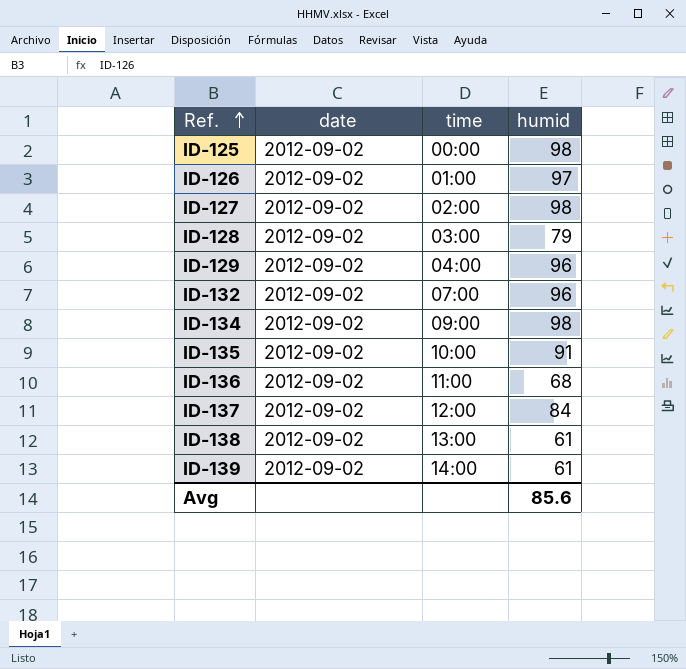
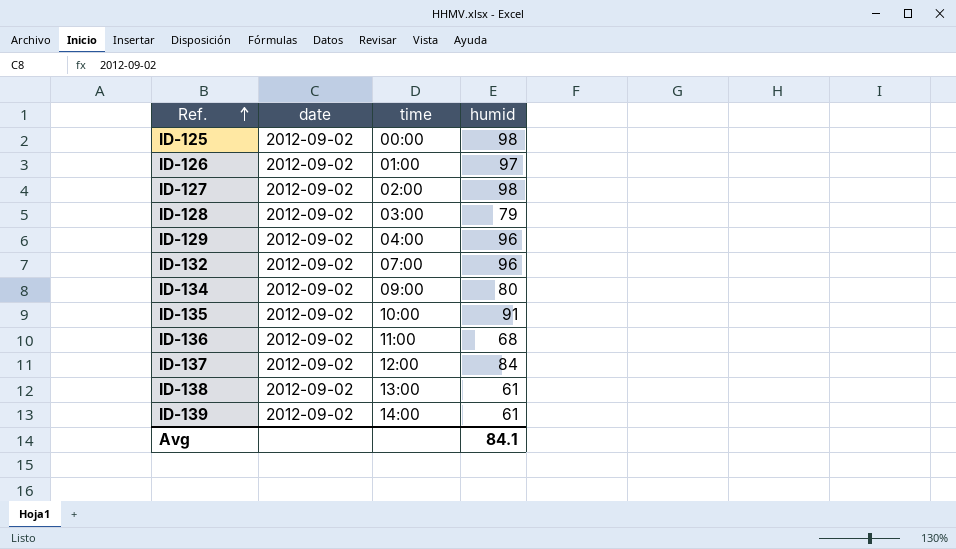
ID-134 | humid: 98 -> 80
Avg | humid: 85.6 -> 84.1

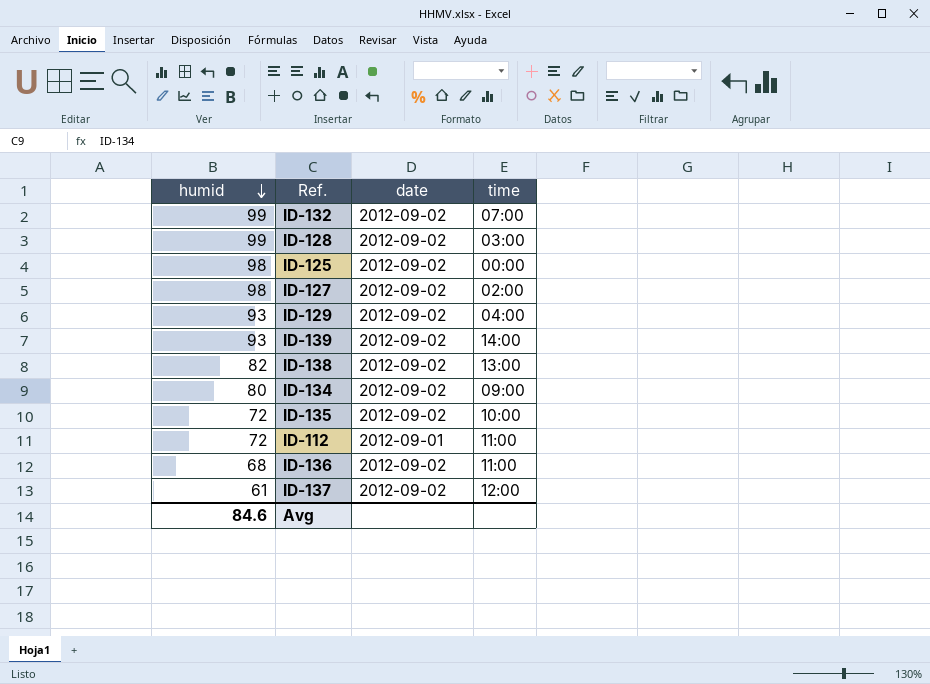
row order: Ref. ascending -> humid descending
column humid | position: 4 -> 1
row ID-126: 2012-09-02 | 01:00 | 97 -> none
ID-132 | humid: 96 -> 99
ID-128 | humid: 79 -> 99
ID-129 | humid: 96 -> 93
ID-139 | humid: 61 -> 93
ID-138 | humid: 61 -> 82
ID-135 | humid: 91 -> 72
row ID-112: none -> 72 | 2012-09-01 | 11:00
ID-137 | humid: 84 -> 61
Avg | humid: 84.1 -> 84.6

